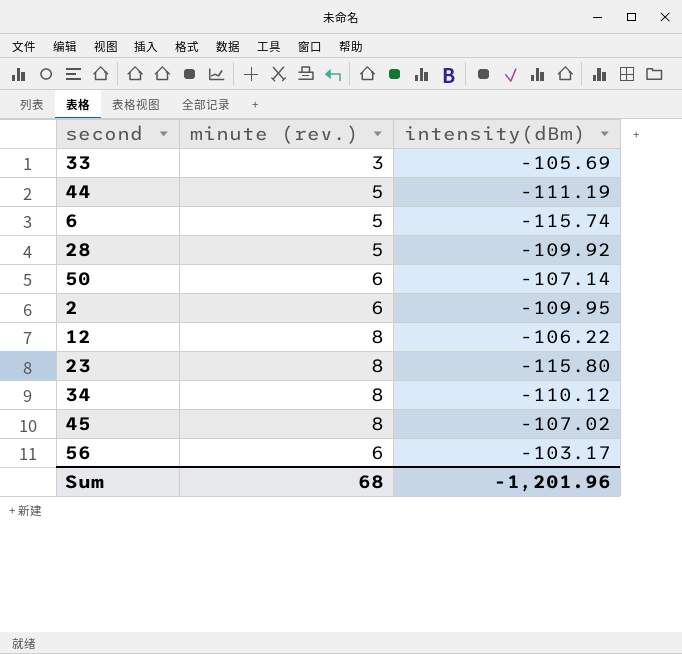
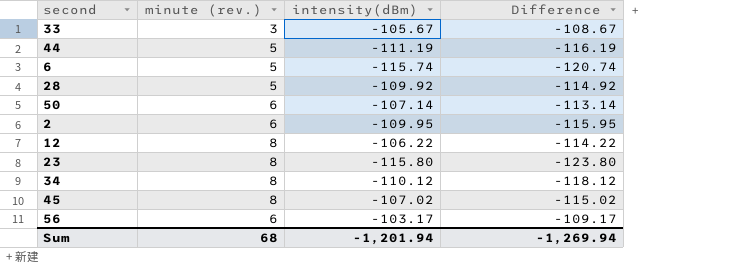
column Difference | formula: none -> [intensity(dBm)] - [minute (rev.)]
33 | intensity(dBm): -105.69 -> -105.67
Sum | intensity(dBm): -1,201.96 -> -1,201.94

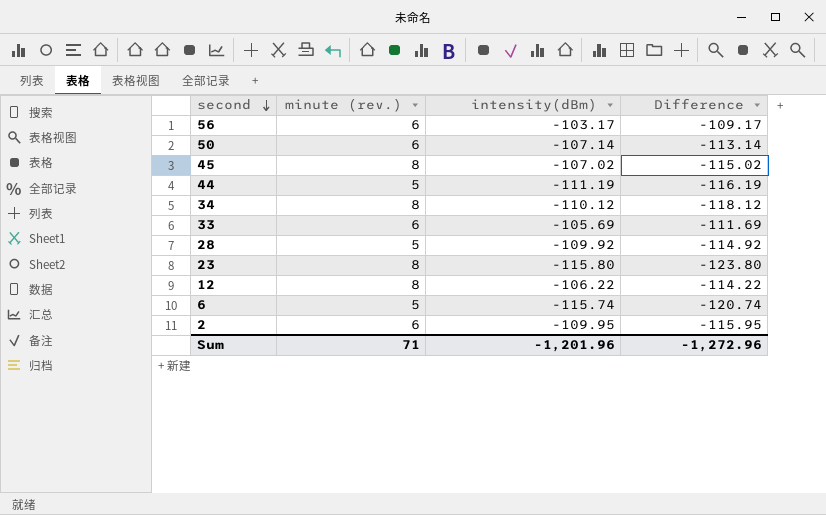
row order: none -> second descending
33 | minute (rev.): 3 -> 6
33 | intensity(dBm): -105.67 -> -105.69
33 | Difference: -108.67 -> -111.69
Sum | minute (rev.): 68 -> 71
Sum | intensity(dBm): -1,201.94 -> -1,201.96
Sum | Difference: -1,269.94 -> -1,272.96

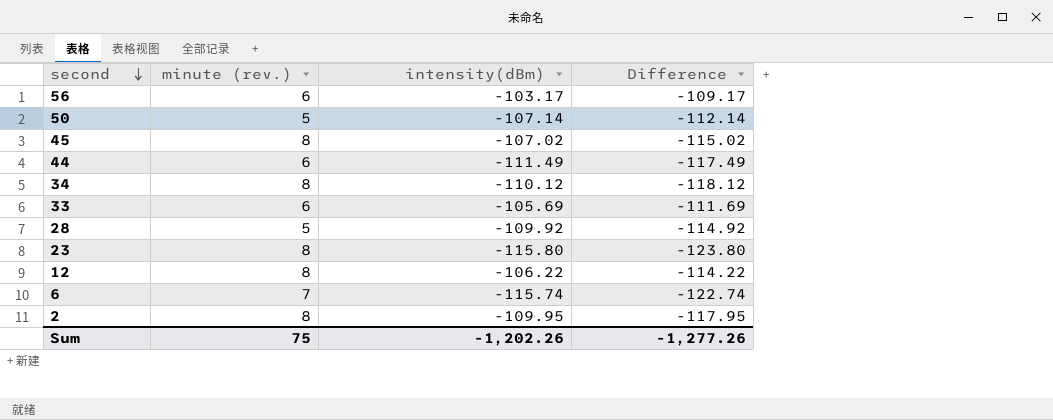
50 | minute (rev.): 6 -> 5
50 | Difference: -113.14 -> -112.14
44 | minute (rev.): 5 -> 6
44 | intensity(dBm): -111.19 -> -111.49
44 | Difference: -116.19 -> -117.49
6 | minute (rev.): 5 -> 7
6 | Difference: -120.74 -> -122.74
2 | minute (rev.): 6 -> 8
2 | Difference: -115.95 -> -117.95
Sum | minute (rev.): 71 -> 75
Sum | intensity(dBm): -1,201.96 -> -1,202.26
Sum | Difference: -1,272.96 -> -1,277.26

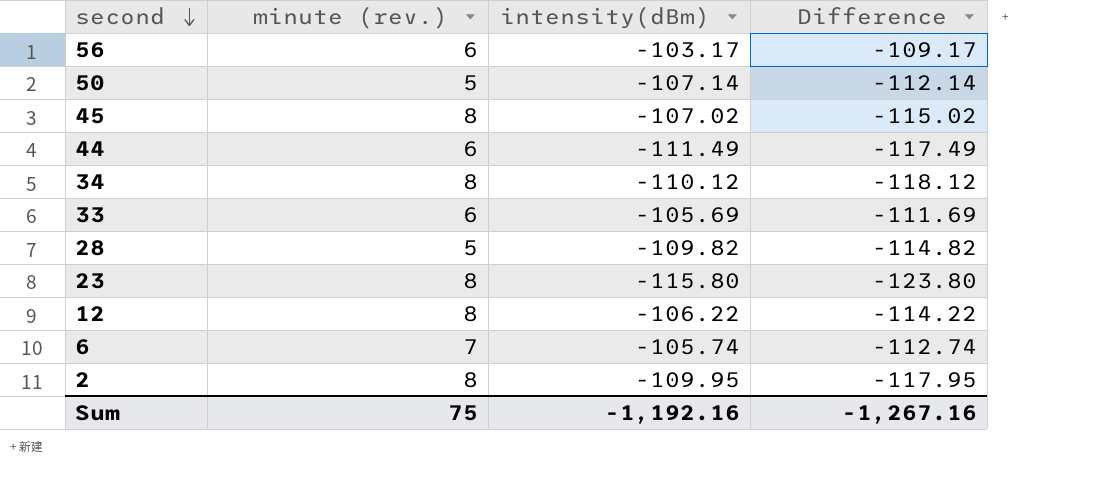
28 | intensity(dBm): -109.92 -> -109.82
28 | Difference: -114.92 -> -114.82
6 | intensity(dBm): -115.74 -> -105.74
6 | Difference: -122.74 -> -112.74
Sum | intensity(dBm): -1,202.26 -> -1,192.16
Sum | Difference: -1,277.26 -> -1,267.16

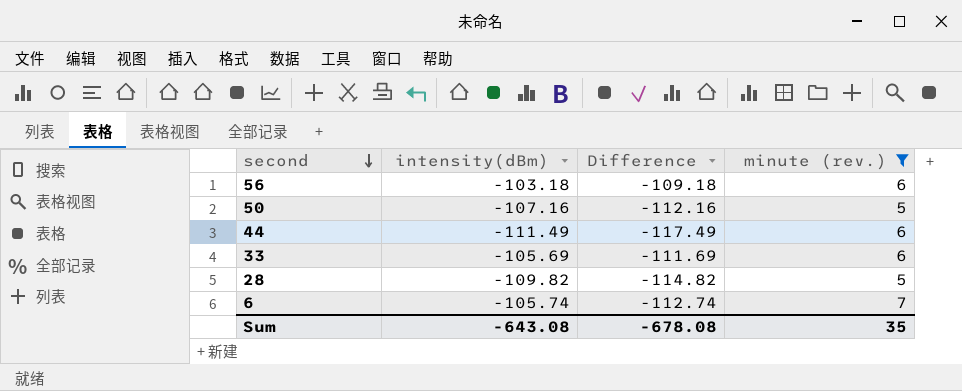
filter: none -> minute (rev.) != 8
column minute (rev.) | position: 2 -> 4
56 | intensity(dBm): -103.17 -> -103.18
56 | Difference: -109.17 -> -109.18
50 | intensity(dBm): -107.14 -> -107.16
50 | Difference: -112.14 -> -112.16
Sum | intensity(dBm): -1,192.16 -> -643.08
Sum | Difference: -1,267.16 -> -678.08
Sum | minute (rev.): 75 -> 35

